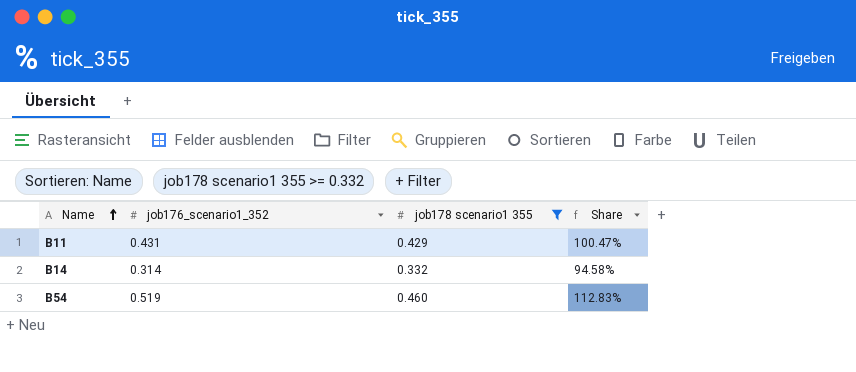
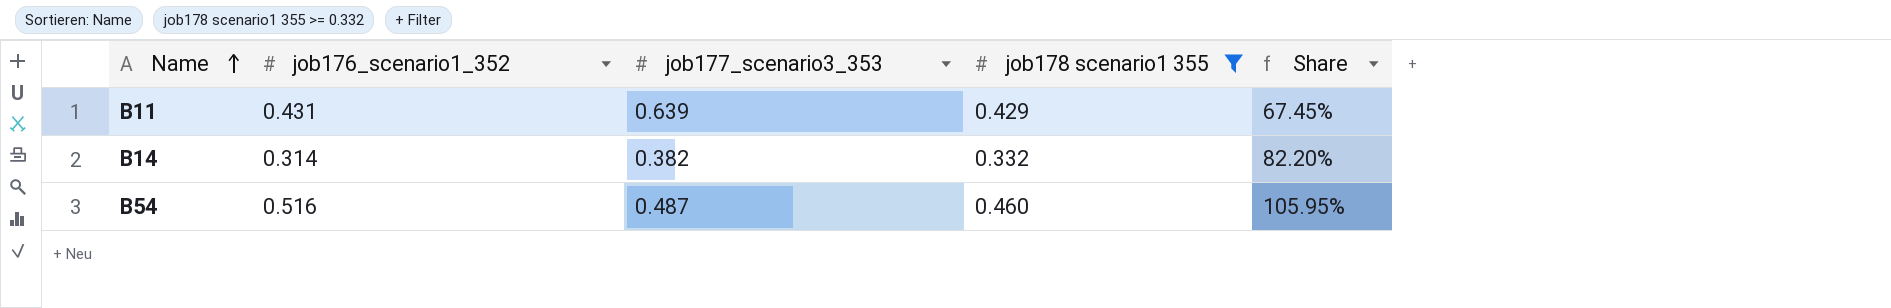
column job177_scenario3_353 | position: none -> 3
column Share | formula: [job176_scenario1_352] / [job178 scenario1 355] -> [job176_scenario1_352] / [job177_scenario3_353]
B54 | job176_scenario1_352: 0.519 -> 0.516

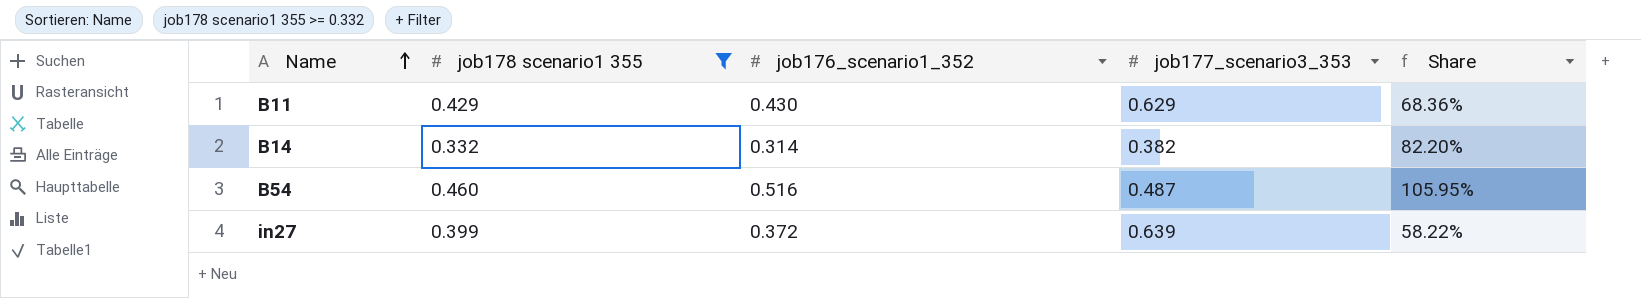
column job178 scenario1 355 | position: 4 -> 2
B11 | job176_scenario1_352: 0.431 -> 0.430
B11 | job177_scenario3_353: 0.639 -> 0.629
B11 | Share: 67.45% -> 68.36%
row in27: none -> 0.399 | 0.372 | 0.639 | 58.22%

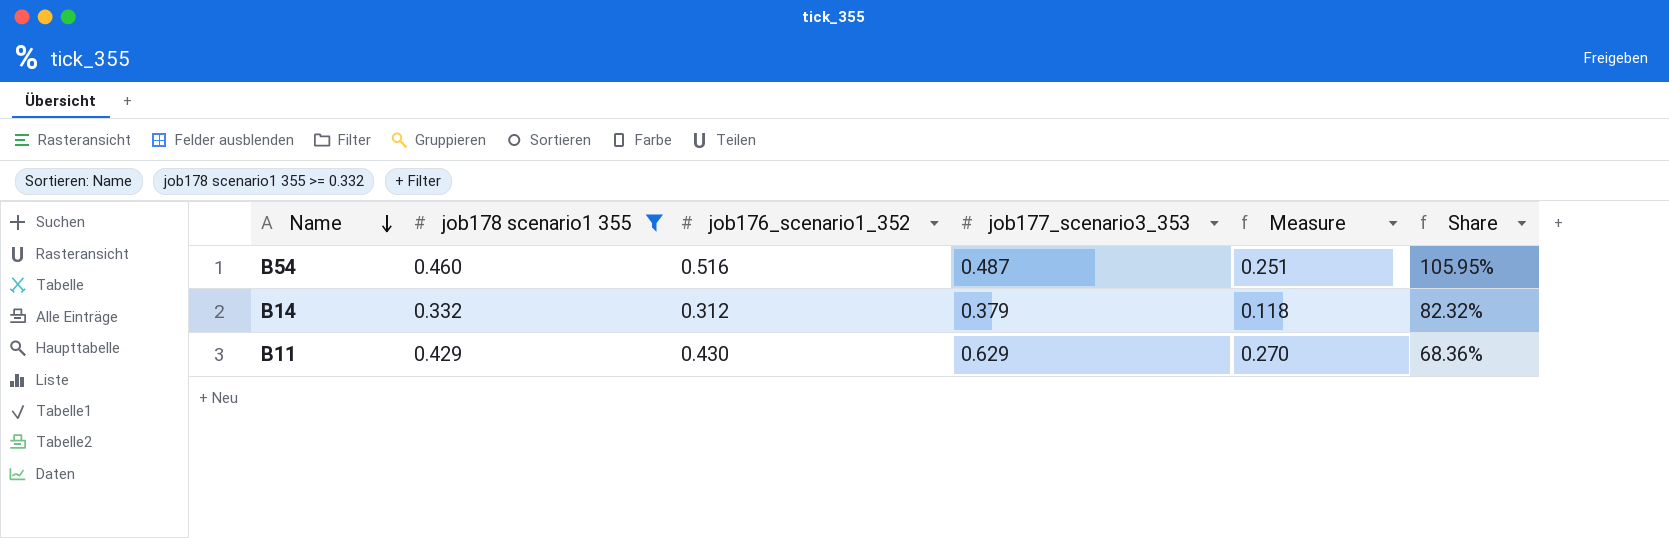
row order: Name ascending -> Name descending
column Measure | formula: none -> [job176_scenario1_352] * [job177_scenario3_353]
row in27: 0.399 | 0.372 | 0.639 | 58.22% -> none
B14 | job176_scenario1_352: 0.314 -> 0.312
B14 | job177_scenario3_353: 0.382 -> 0.379
B14 | Share: 82.20% -> 82.32%

